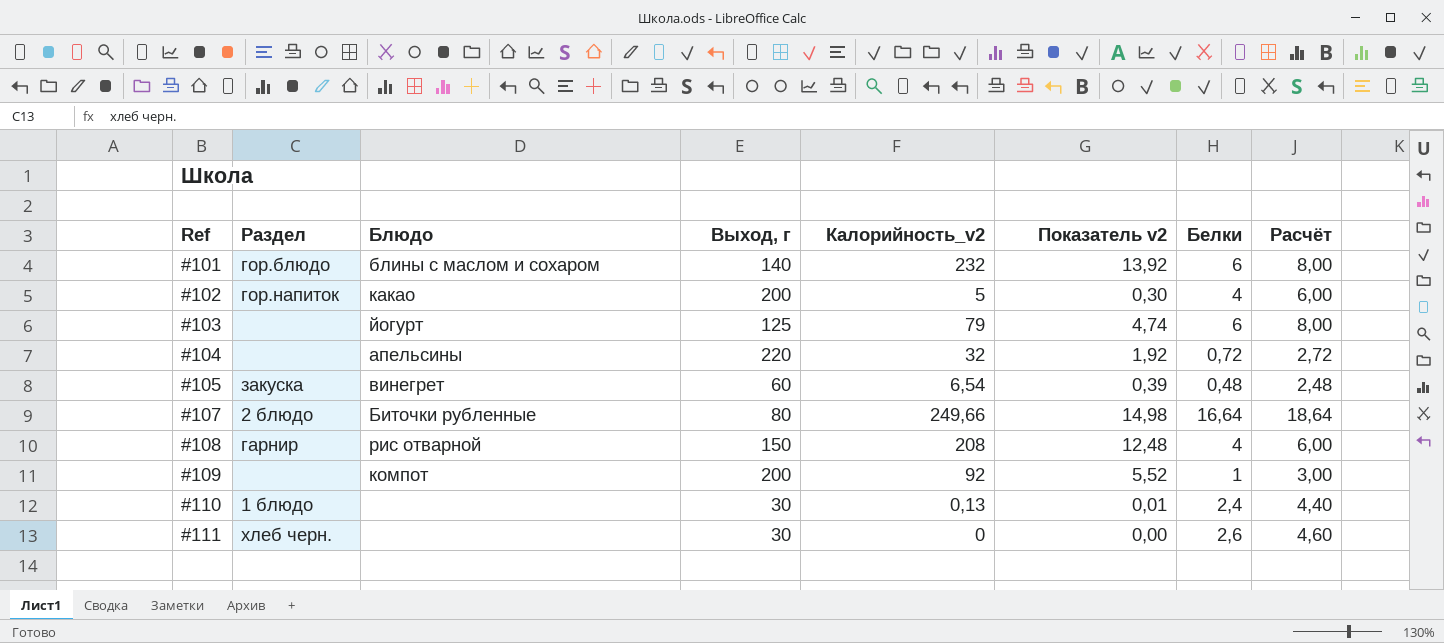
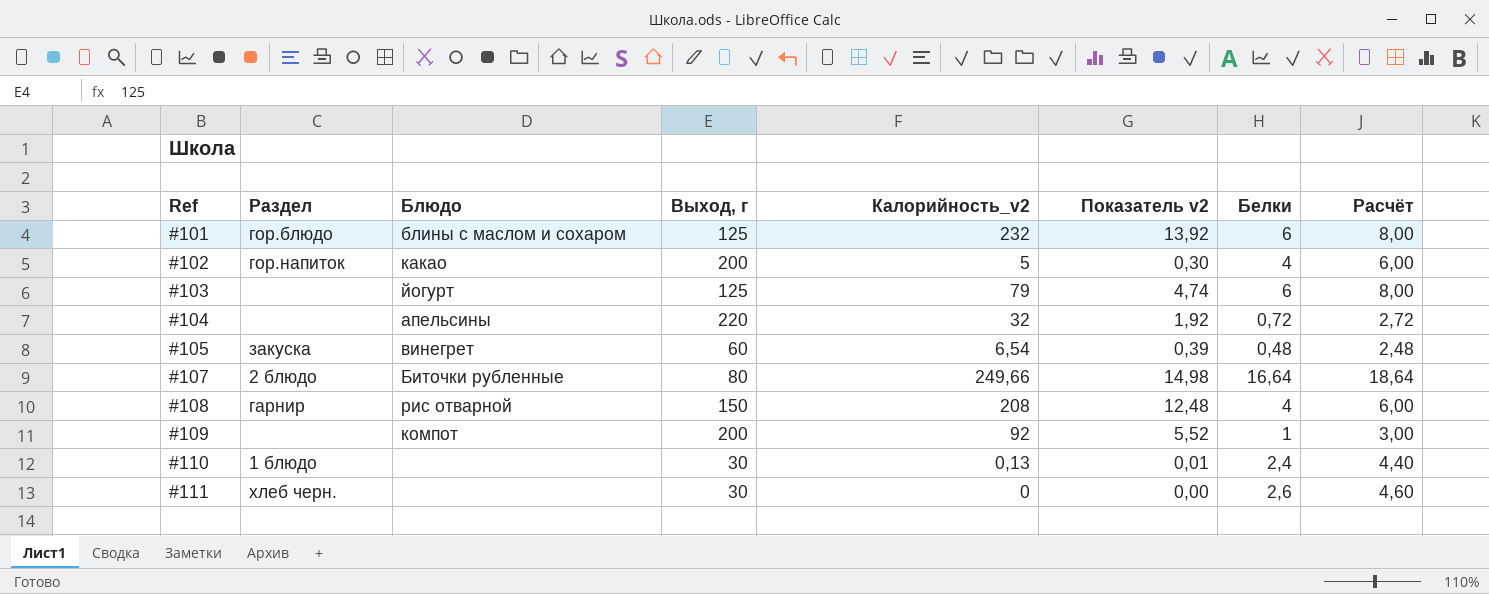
#101 | Выход, г: 140 -> 125

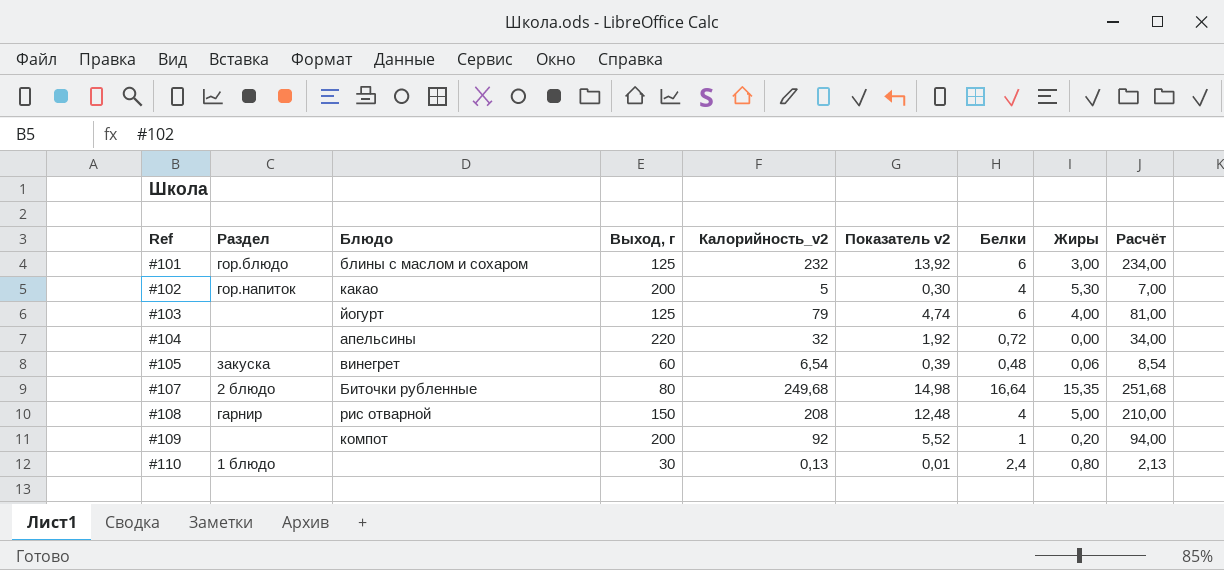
column Жиры | position: none -> 8
column Расчёт | formula: [Белки] + 2 -> [Калорийность_v2] + 2
row #111: хлеб черн. | none | 30 | 0 | 0,00 | 2,6 | 4,60 -> none
#107 | Калорийность_v2: 249,66 -> 249,68

